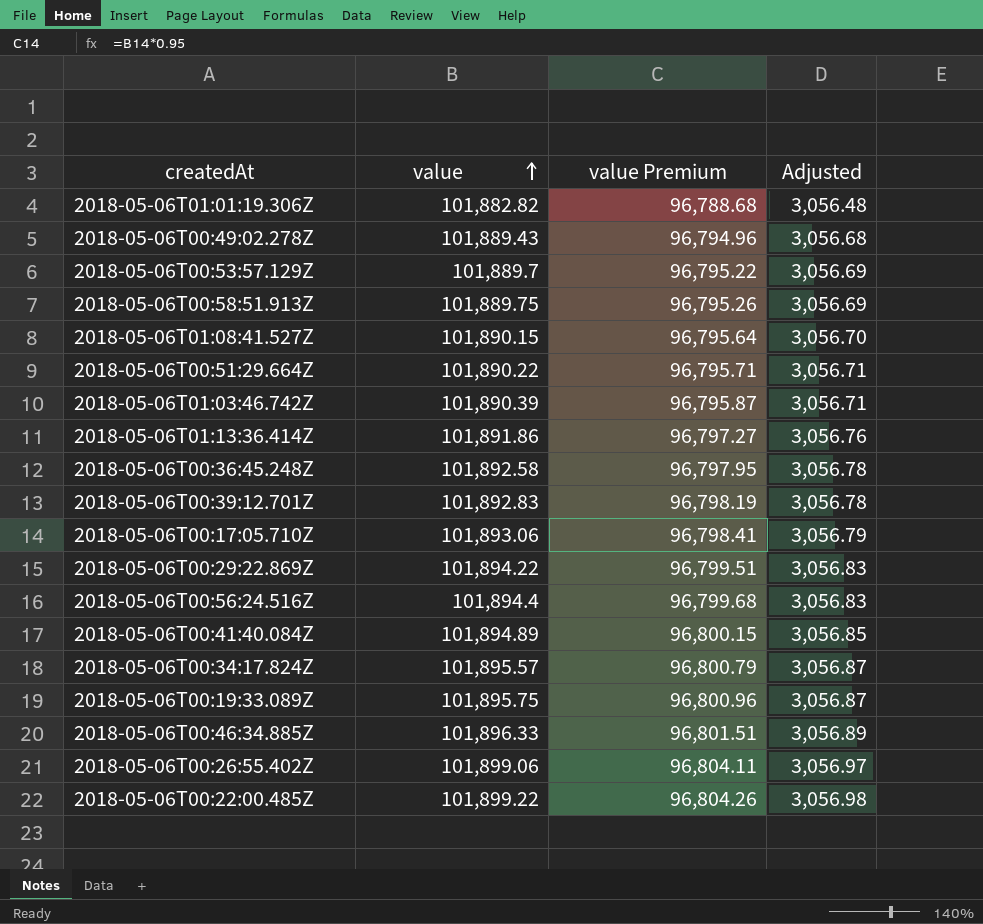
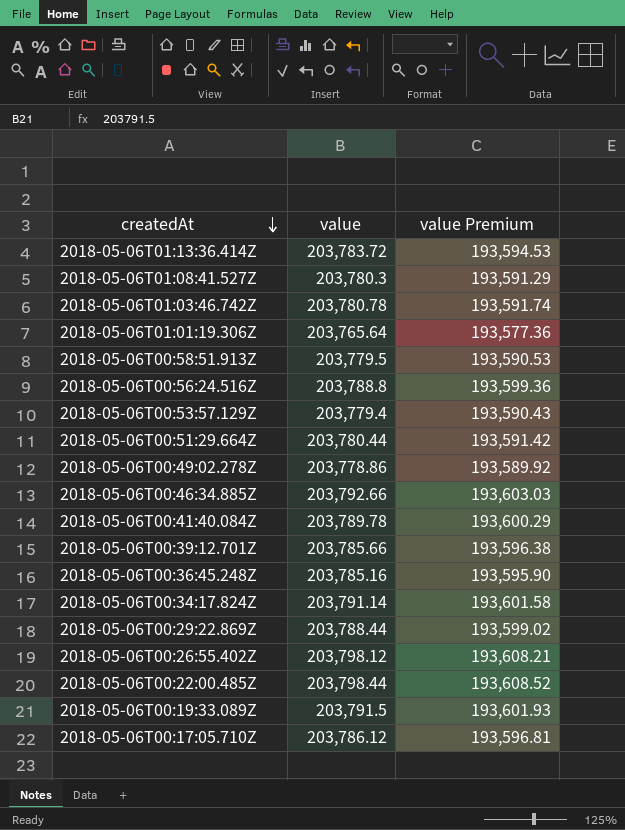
row order: value ascending -> createdAt descending
column Adjusted | formula: [value] * 0.03 -> none
2018-05-06T01:13:36.414Z | value: 101,891.86 -> 203,783.72
2018-05-06T01:13:36.414Z | value Premium: 96,797.27 -> 193,594.53
2018-05-06T01:08:41.527Z | value: 101,890.15 -> 203,780.3
2018-05-06T01:08:41.527Z | value Premium: 96,795.64 -> 193,591.29
2018-05-06T01:03:46.742Z | value: 101,890.39 -> 203,780.78
2018-05-06T01:03:46.742Z | value Premium: 96,795.87 -> 193,591.74
2018-05-06T01:01:19.306Z | value: 101,882.82 -> 203,765.64
2018-05-06T01:01:19.306Z | value Premium: 96,788.68 -> 193,577.36
2018-05-06T00:58:51.913Z | value: 101,889.75 -> 203,779.5
2018-05-06T00:58:51.913Z | value Premium: 96,795.26 -> 193,590.53
2018-05-06T00:56:24.516Z | value: 101,894.4 -> 203,788.8
2018-05-06T00:56:24.516Z | value Premium: 96,799.68 -> 193,599.36
2018-05-06T00:53:57.129Z | value: 101,889.7 -> 203,779.4
2018-05-06T00:53:57.129Z | value Premium: 96,795.22 -> 193,590.43
2018-05-06T00:51:29.664Z | value: 101,890.22 -> 203,780.44
2018-05-06T00:51:29.664Z | value Premium: 96,795.71 -> 193,591.42
2018-05-06T00:49:02.278Z | value: 101,889.43 -> 203,778.86
2018-05-06T00:49:02.278Z | value Premium: 96,794.96 -> 193,589.92
2018-05-06T00:46:34.885Z | value: 101,896.33 -> 203,792.66
2018-05-06T00:46:34.885Z | value Premium: 96,801.51 -> 193,603.03
2018-05-06T00:41:40.084Z | value: 101,894.89 -> 203,789.78
2018-05-06T00:41:40.084Z | value Premium: 96,800.15 -> 193,600.29
2018-05-06T00:39:12.701Z | value: 101,892.83 -> 203,785.66
2018-05-06T00:39:12.701Z | value Premium: 96,798.19 -> 193,596.38
2018-05-06T00:36:45.248Z | value: 101,892.58 -> 203,785.16
2018-05-06T00:36:45.248Z | value Premium: 96,797.95 -> 193,595.90
2018-05-06T00:34:17.824Z | value: 101,895.57 -> 203,791.14
2018-05-06T00:34:17.824Z | value Premium: 96,800.79 -> 193,601.58
2018-05-06T00:29:22.869Z | value: 101,894.22 -> 203,788.44
2018-05-06T00:29:22.869Z | value Premium: 96,799.51 -> 193,599.02
2018-05-06T00:26:55.402Z | value: 101,899.06 -> 203,798.12
2018-05-06T00:26:55.402Z | value Premium: 96,804.11 -> 193,608.21
2018-05-06T00:22:00.485Z | value: 101,899.22 -> 203,798.44
2018-05-06T00:22:00.485Z | value Premium: 96,804.26 -> 193,608.52
2018-05-06T00:19:33.089Z | value: 101,895.75 -> 203,791.5
2018-05-06T00:19:33.089Z | value Premium: 96,800.96 -> 193,601.93
2018-05-06T00:17:05.710Z | value: 101,893.06 -> 203,786.12
2018-05-06T00:17:05.710Z | value Premium: 96,798.41 -> 193,596.81

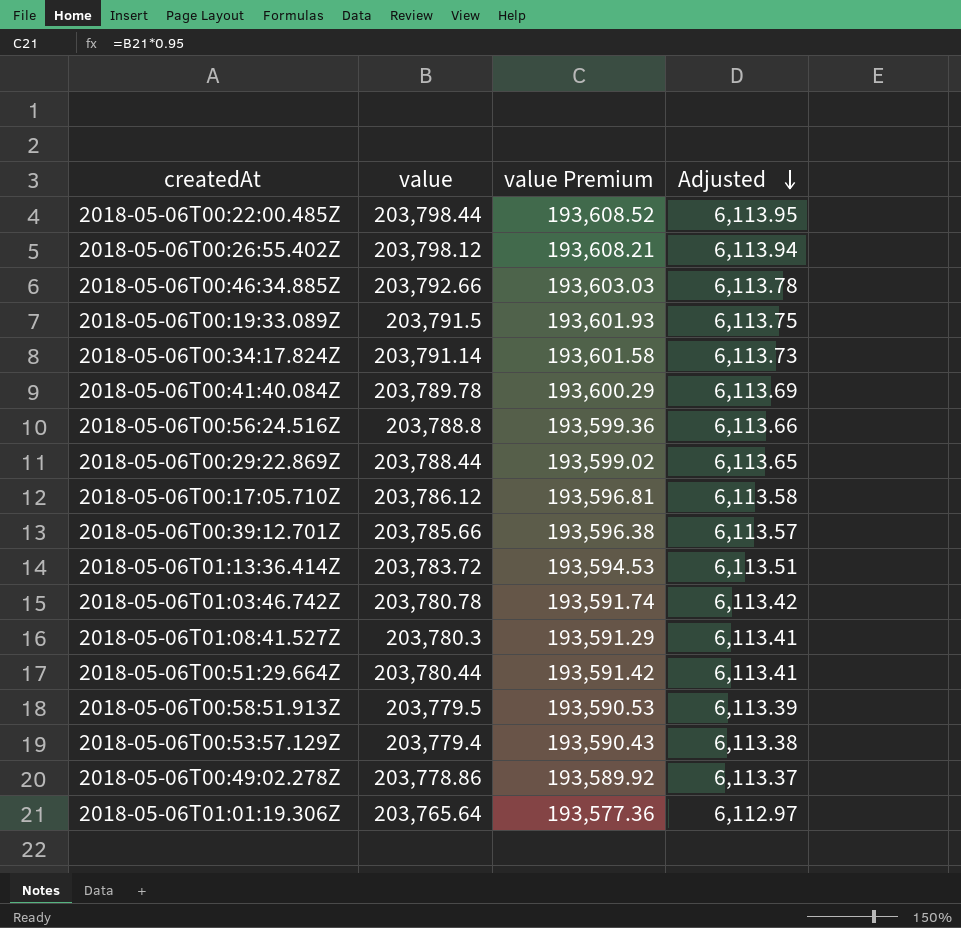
row order: createdAt descending -> Adjusted descending
column Adjusted | formula: none -> [value] * 0.03
row 2018-05-06T00:36:45.248Z: 203,785.16 | 193,595.90 -> none

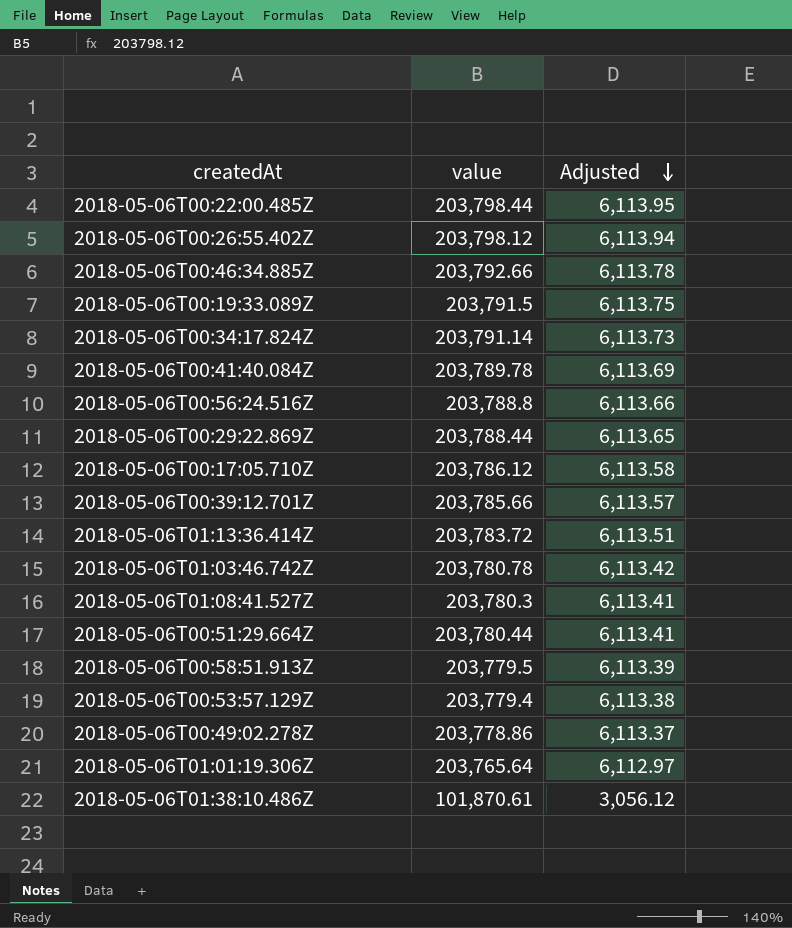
column value Premium | formula: [value] * 0.95 -> none
row 2018-05-06T01:38:10.486Z: none -> 101,870.61 | 3,056.12

